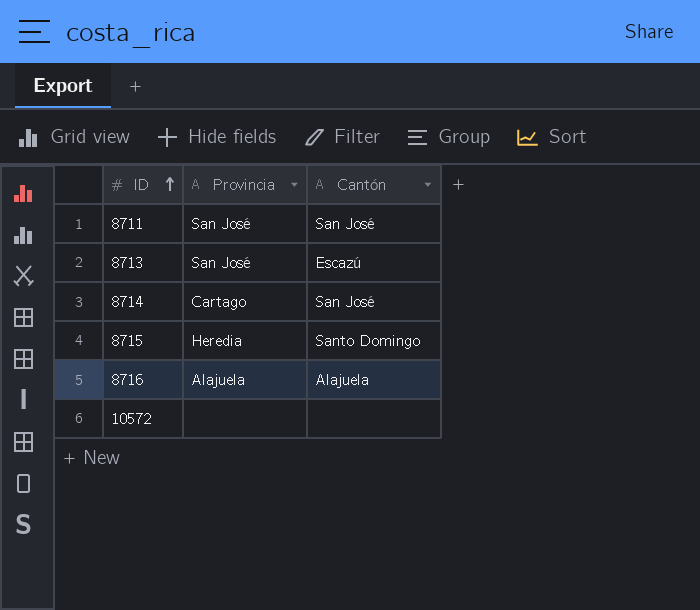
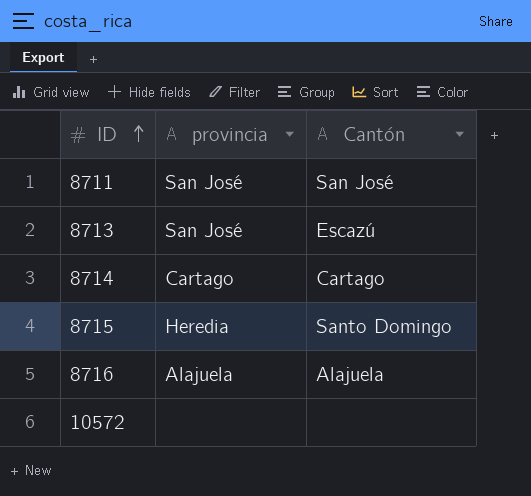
column name: Provincia -> provincia
8714 | Cantón: San José -> Cartago

